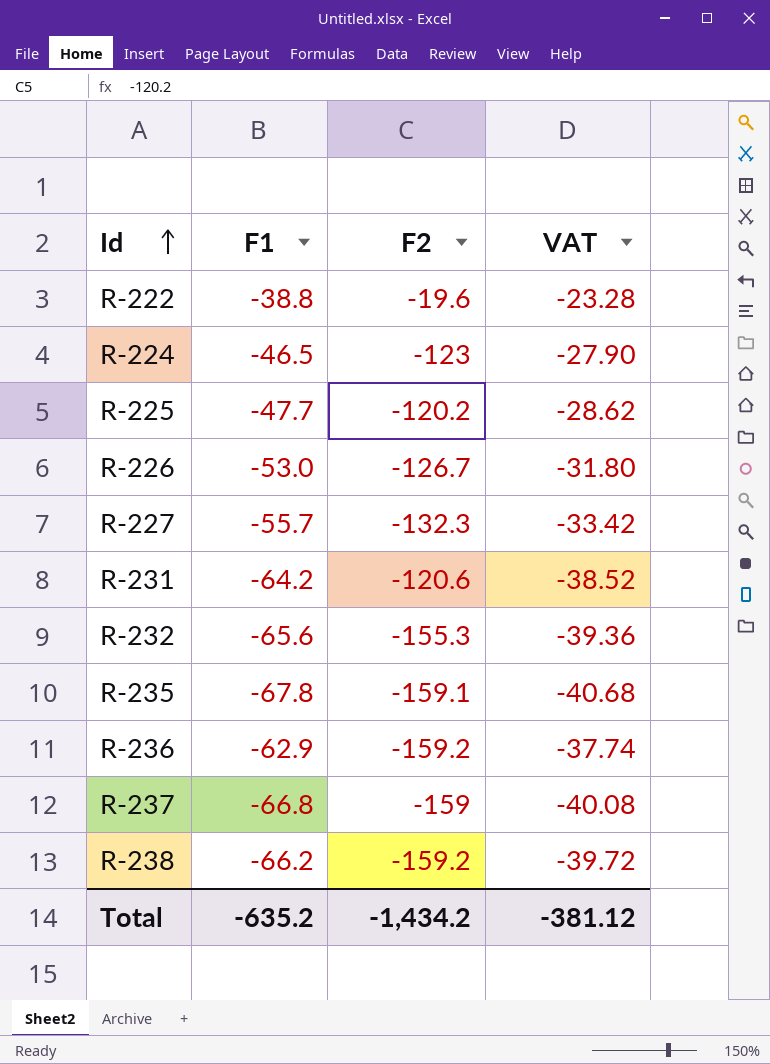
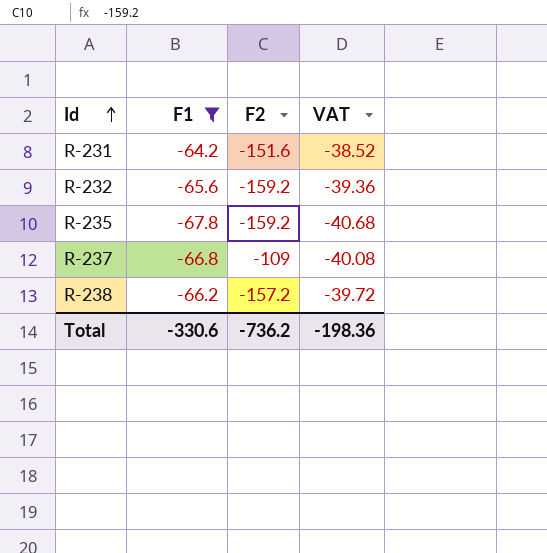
filter: none -> F1 <= -64.2
R-231 | F2: -120.6 -> -151.6
R-232 | F2: -155.3 -> -159.2
R-235 | F2: -159.1 -> -159.2
R-237 | F2: -159 -> -109
R-238 | F2: -159.2 -> -157.2
Total | F1: -635.2 -> -330.6
Total | F2: -1,434.2 -> -736.2
Total | VAT: -381.12 -> -198.36

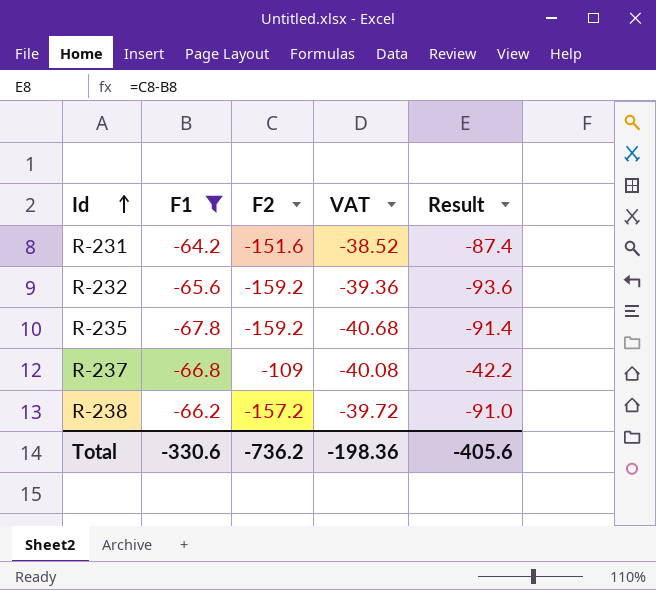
column Result | formula: none -> [F2] - [F1]

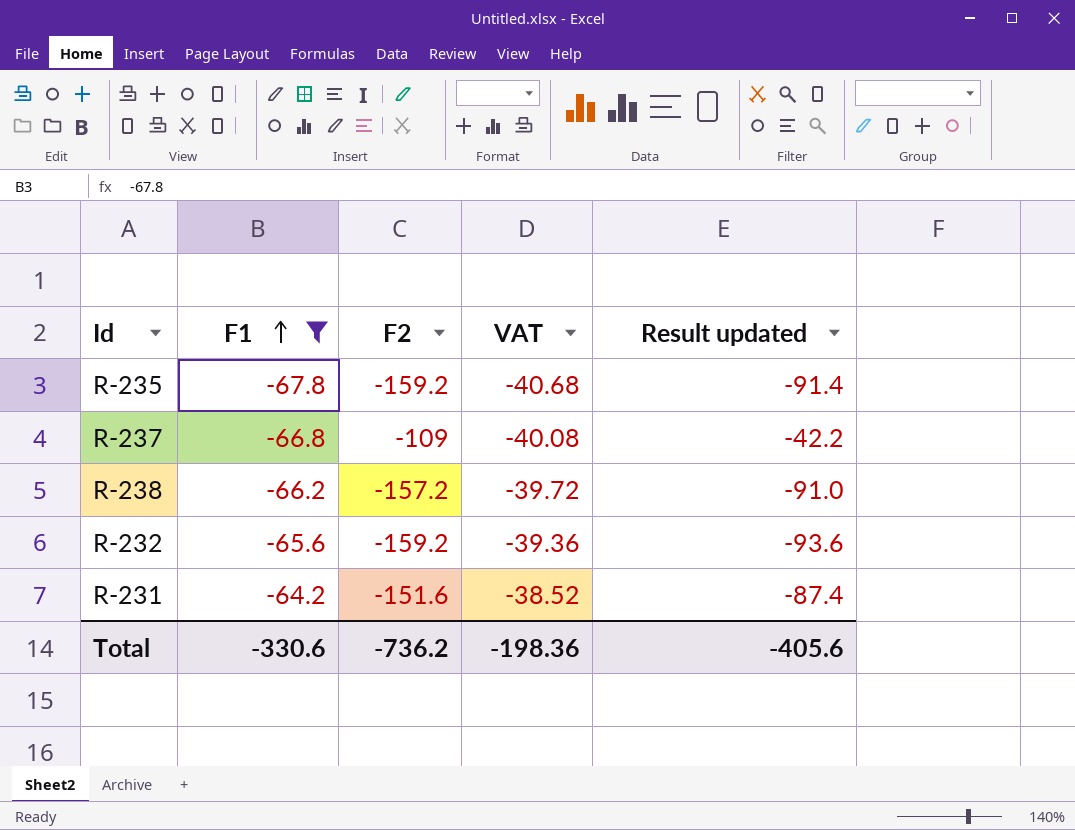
row order: Id ascending -> F1 ascending
column name: Result -> Result updated

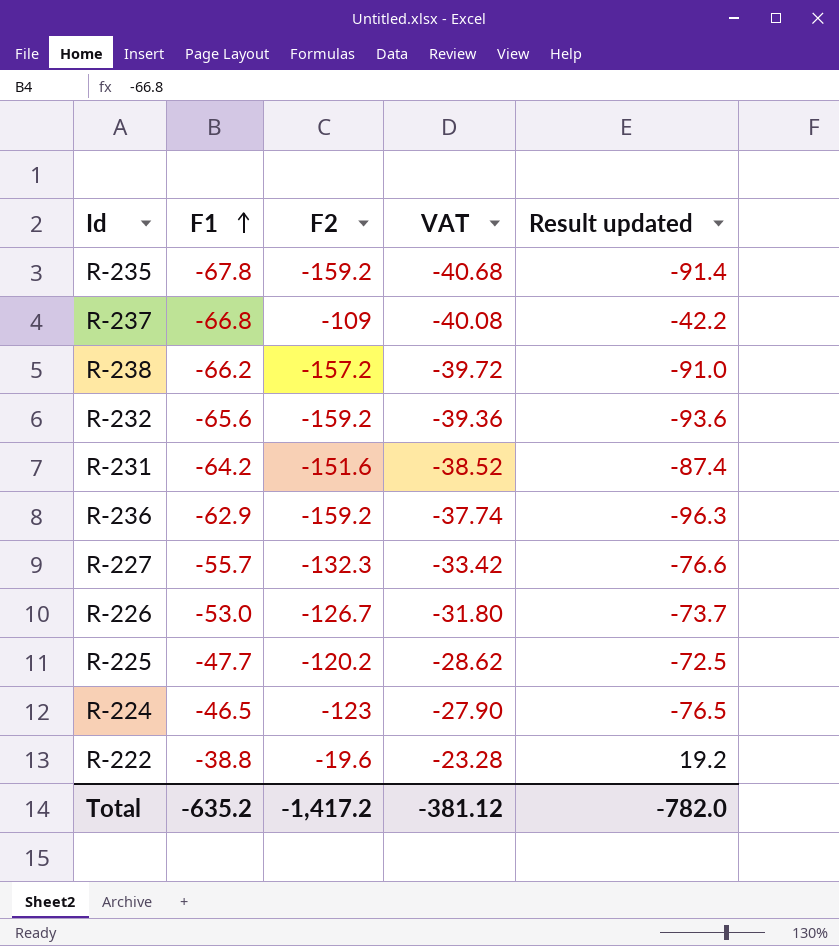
filter: F1 <= -64.2 -> none
Total | F1: -330.6 -> -635.2
Total | F2: -736.2 -> -1,417.2
Total | VAT: -198.36 -> -381.12
Total | Result updated: -405.6 -> -782.0

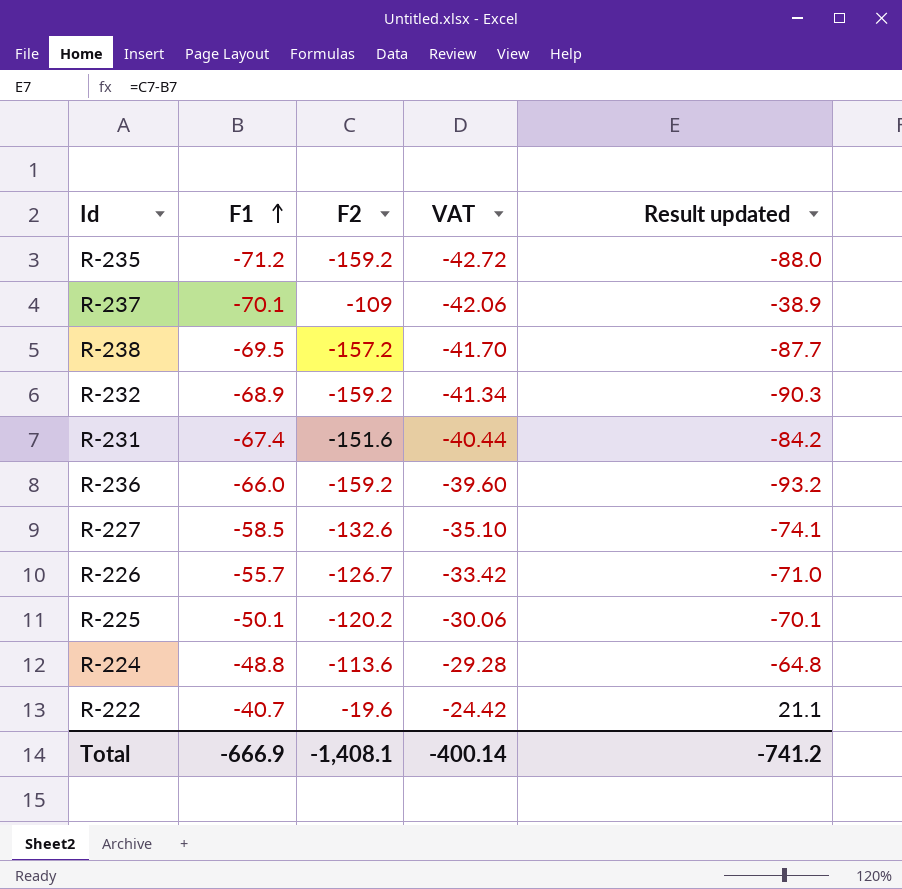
R-235 | F1: -67.8 -> -71.2
R-235 | VAT: -40.68 -> -42.72
R-235 | Result updated: -91.4 -> -88.0
R-237 | F1: -66.8 -> -70.1
R-237 | VAT: -40.08 -> -42.06
R-237 | Result updated: -42.2 -> -38.9
R-238 | F1: -66.2 -> -69.5
R-238 | VAT: -39.72 -> -41.70
R-238 | Result updated: -91.0 -> -87.7
R-232 | F1: -65.6 -> -68.9
R-232 | VAT: -39.36 -> -41.34
R-232 | Result updated: -93.6 -> -90.3
R-231 | F1: -64.2 -> -67.4
R-231 | VAT: -38.52 -> -40.44
R-231 | Result updated: -87.4 -> -84.2
R-236 | F1: -62.9 -> -66.0
R-236 | VAT: -37.74 -> -39.60
R-236 | Result updated: -96.3 -> -93.2
R-227 | F1: -55.7 -> -58.5
R-227 | F2: -132.3 -> -132.6
R-227 | VAT: -33.42 -> -35.10
R-227 | Result updated: -76.6 -> -74.1
R-226 | F1: -53.0 -> -55.7
R-226 | VAT: -31.80 -> -33.42
R-226 | Result updated: -73.7 -> -71.0
R-225 | F1: -47.7 -> -50.1
R-225 | VAT: -28.62 -> -30.06
R-225 | Result updated: -72.5 -> -70.1
R-224 | F1: -46.5 -> -48.8
R-224 | F2: -123 -> -113.6
R-224 | VAT: -27.90 -> -29.28
R-224 | Result updated: -76.5 -> -64.8
R-222 | F1: -38.8 -> -40.7
R-222 | VAT: -23.28 -> -24.42
R-222 | Result updated: 19.2 -> 21.1
Total | F1: -635.2 -> -666.9
Total | F2: -1,417.2 -> -1,408.1
Total | VAT: -381.12 -> -400.14
Total | Result updated: -782.0 -> -741.2

